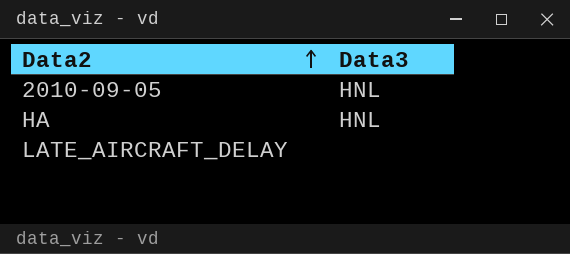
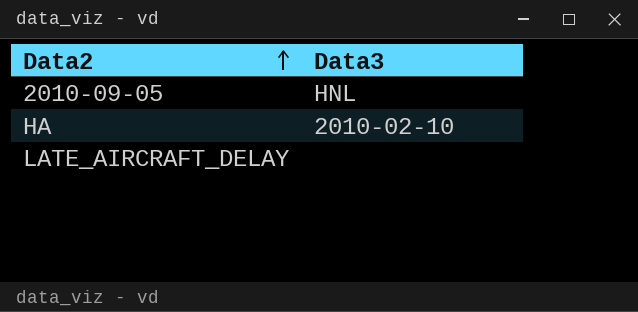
HA | Data3: HNL -> 2010-02-10

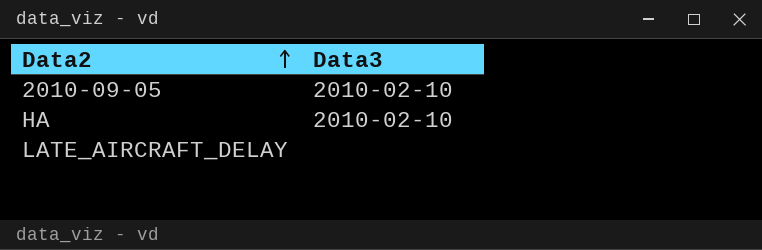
2010-09-05 | Data3: HNL -> 2010-02-10

